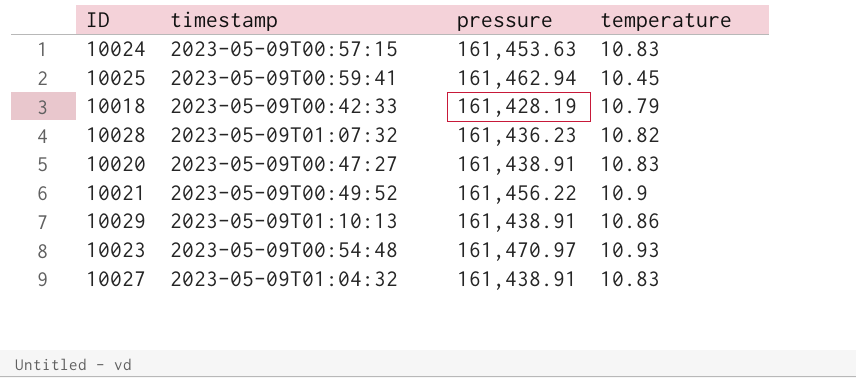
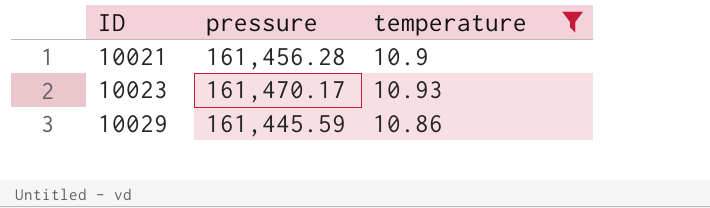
filter: none -> temperature >= 10.86
row order: none -> ID ascending
column timestamp | position: 2 -> none
10021 | pressure: 161,456.22 -> 161,456.28
10023 | pressure: 161,470.97 -> 161,470.17
10029 | pressure: 161,438.91 -> 161,445.59

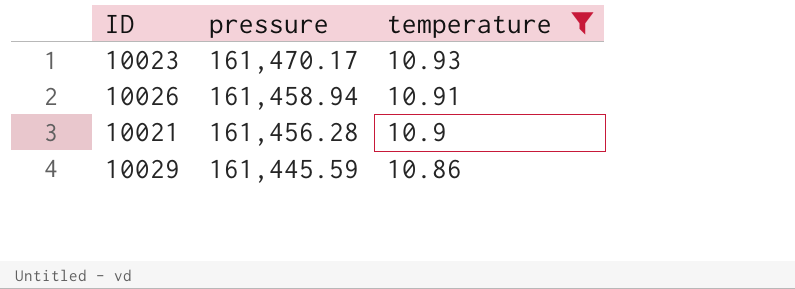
row order: ID ascending -> pressure descending
row 10026: none -> 161,458.94 | 10.91

